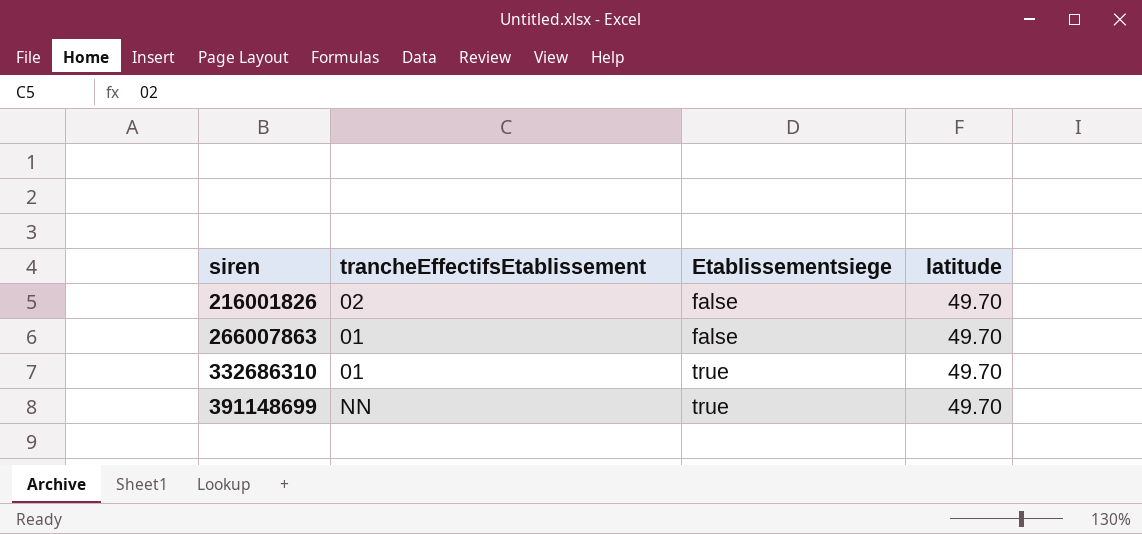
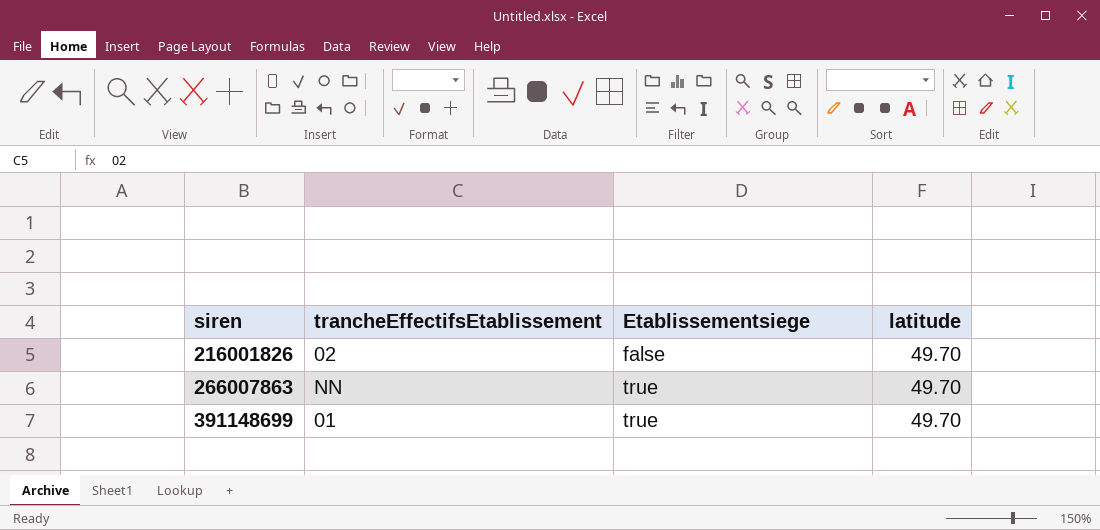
row 332686310: 01 | true | 49.70 -> none
266007863 | trancheEffectifsEtablissement: 01 -> NN
266007863 | Etablissementsiege: false -> true
391148699 | trancheEffectifsEtablissement: NN -> 01

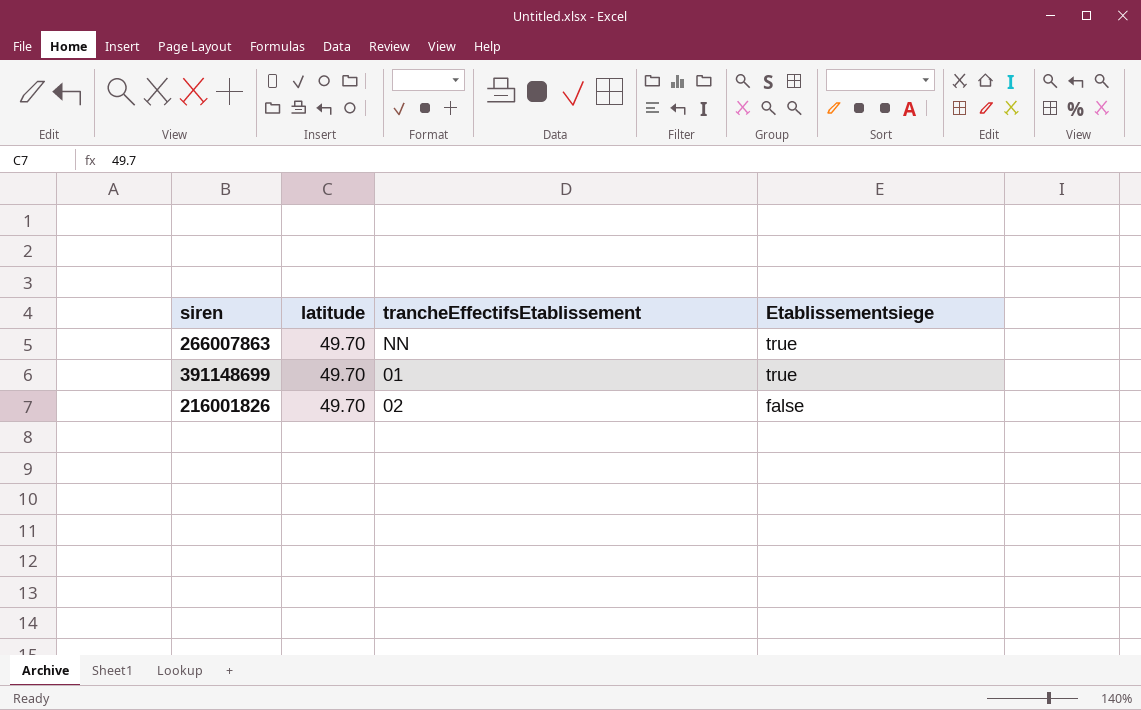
row order: siren ascending -> Etablissementsiege descending
column latitude | position: 4 -> 2

